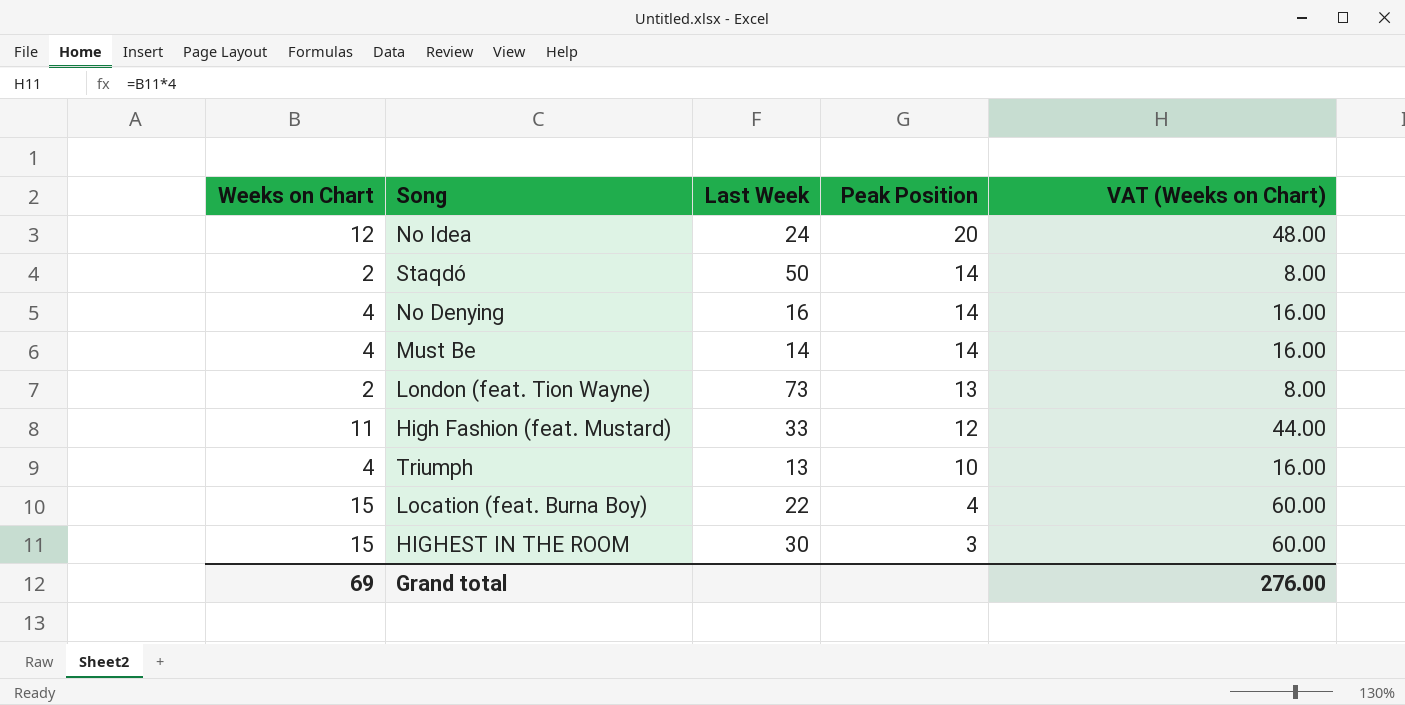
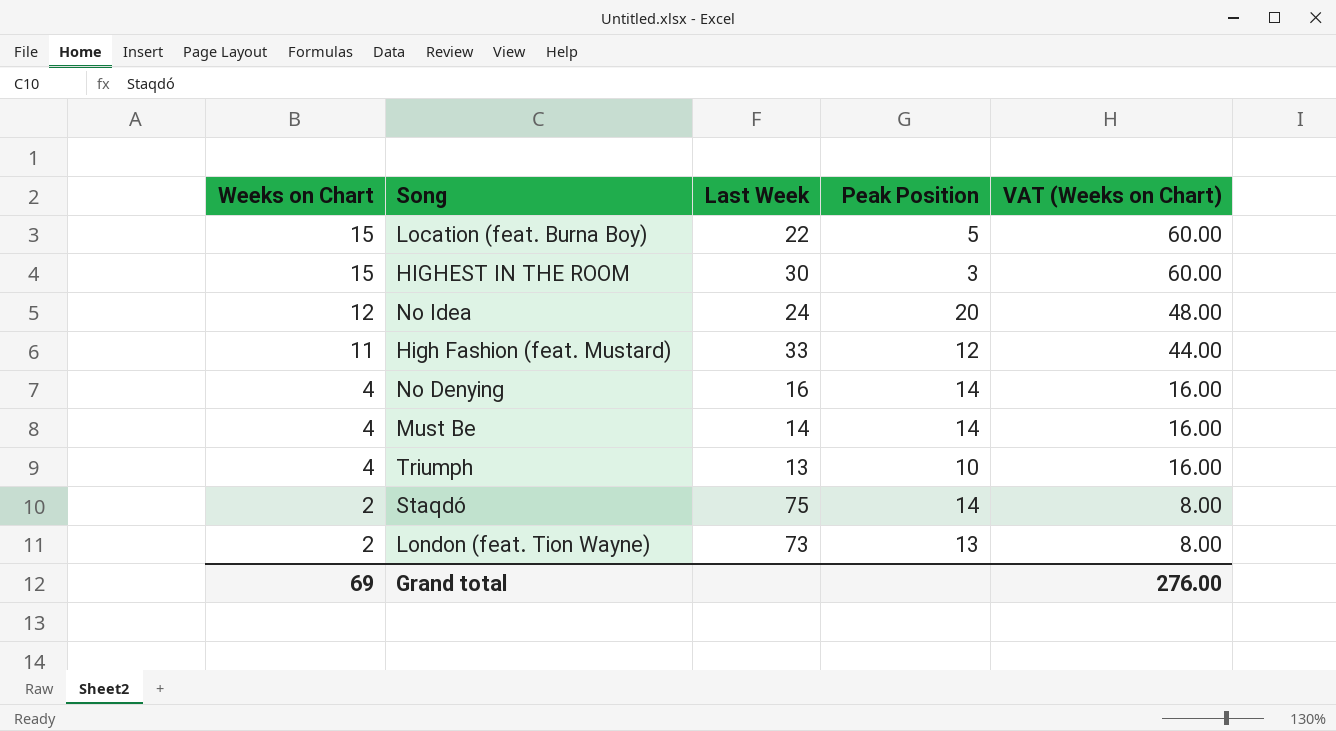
row order: Peak Position descending -> Weeks on Chart descending
Location (feat. Burna Boy) | Peak Position: 4 -> 5
Staqdó | Last Week: 50 -> 75

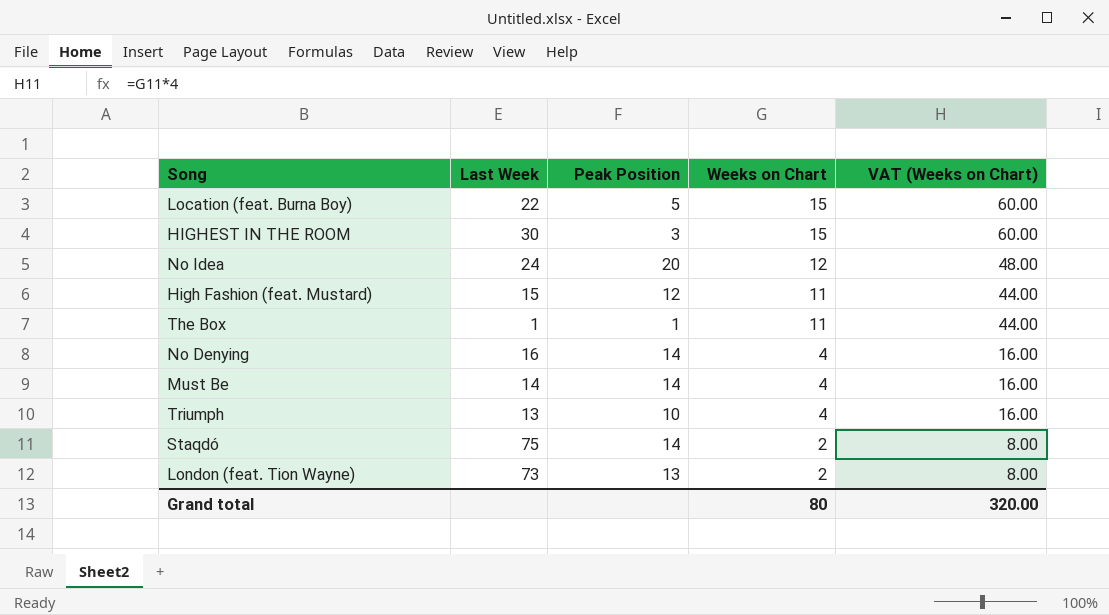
column Weeks on Chart | position: 1 -> 4
High Fashion (feat. Mustard) | Last Week: 33 -> 15
row The Box: none -> 1 | 1 | 11 | 44.00
Grand total | Weeks on Chart: 69 -> 80
Grand total | VAT (Weeks on Chart): 276.00 -> 320.00

